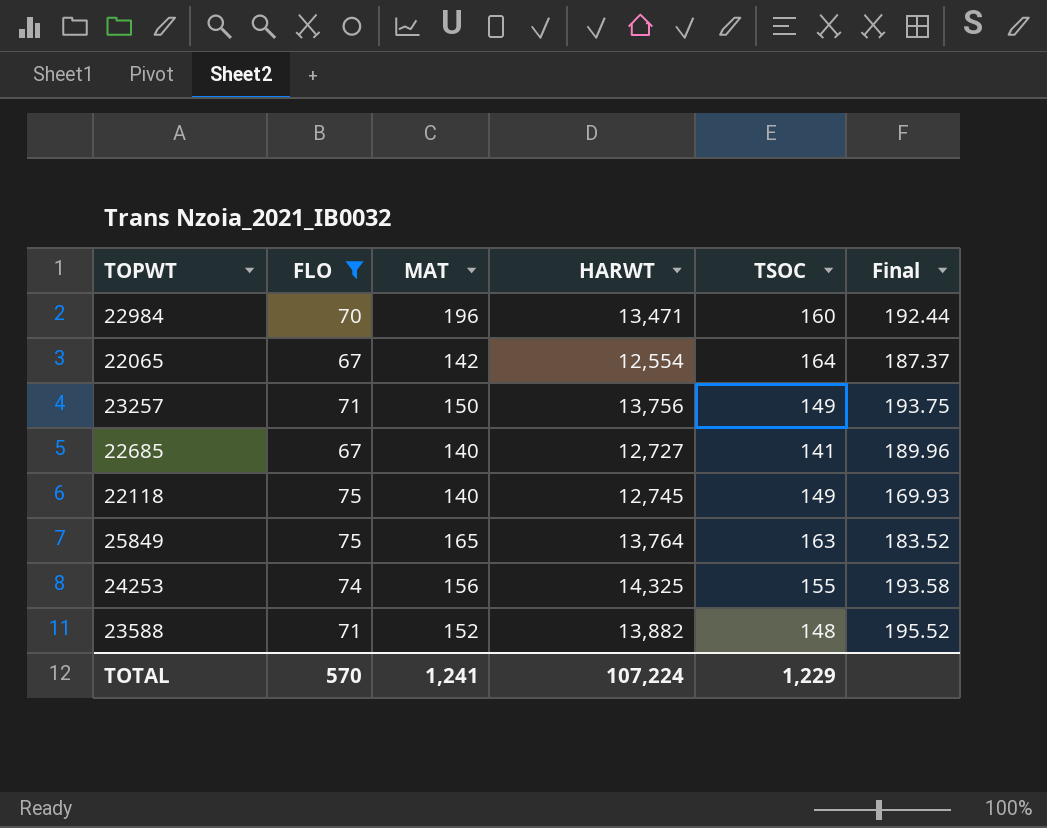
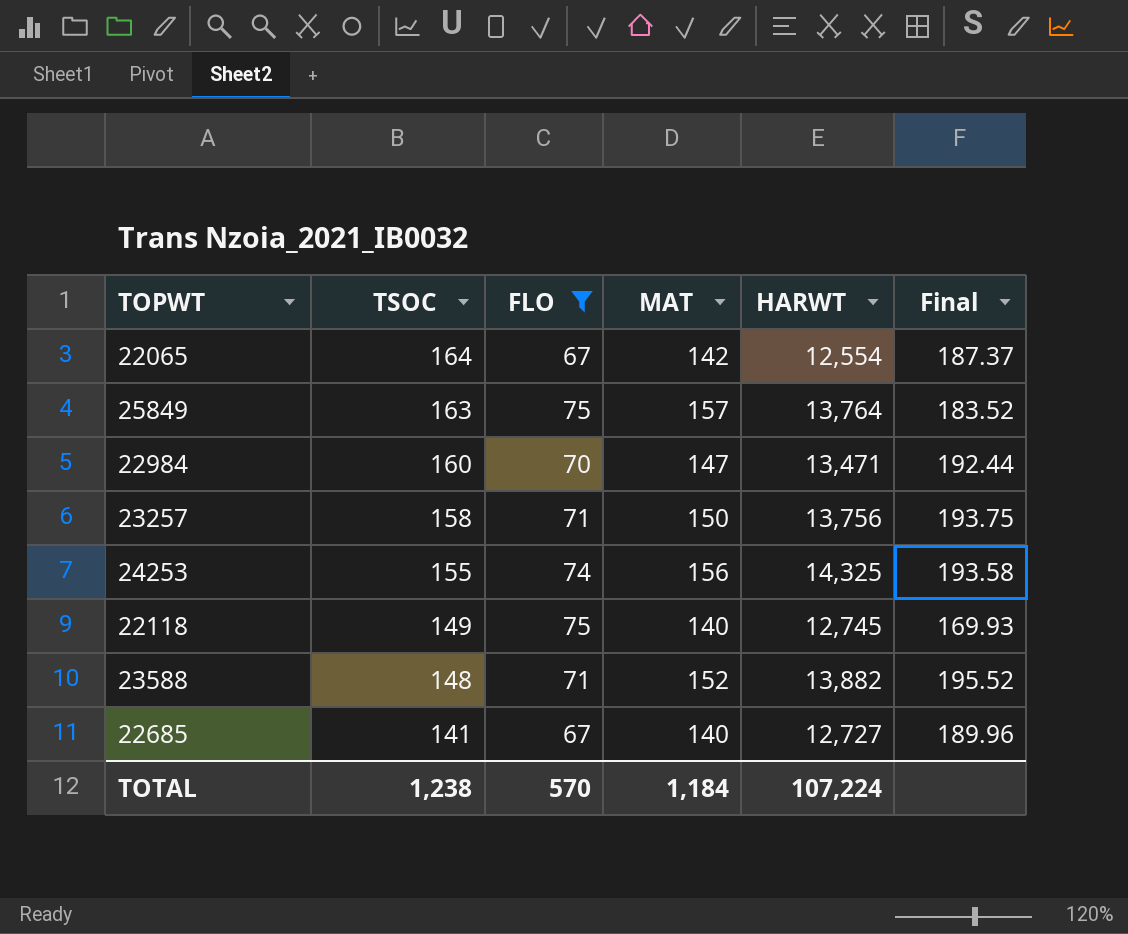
row order: none -> TSOC descending
column TSOC | position: 5 -> 2
25849 | MAT: 165 -> 157
22984 | MAT: 196 -> 147
23257 | TSOC: 149 -> 158
TOTAL | TSOC: 1,229 -> 1,238
TOTAL | MAT: 1,241 -> 1,184

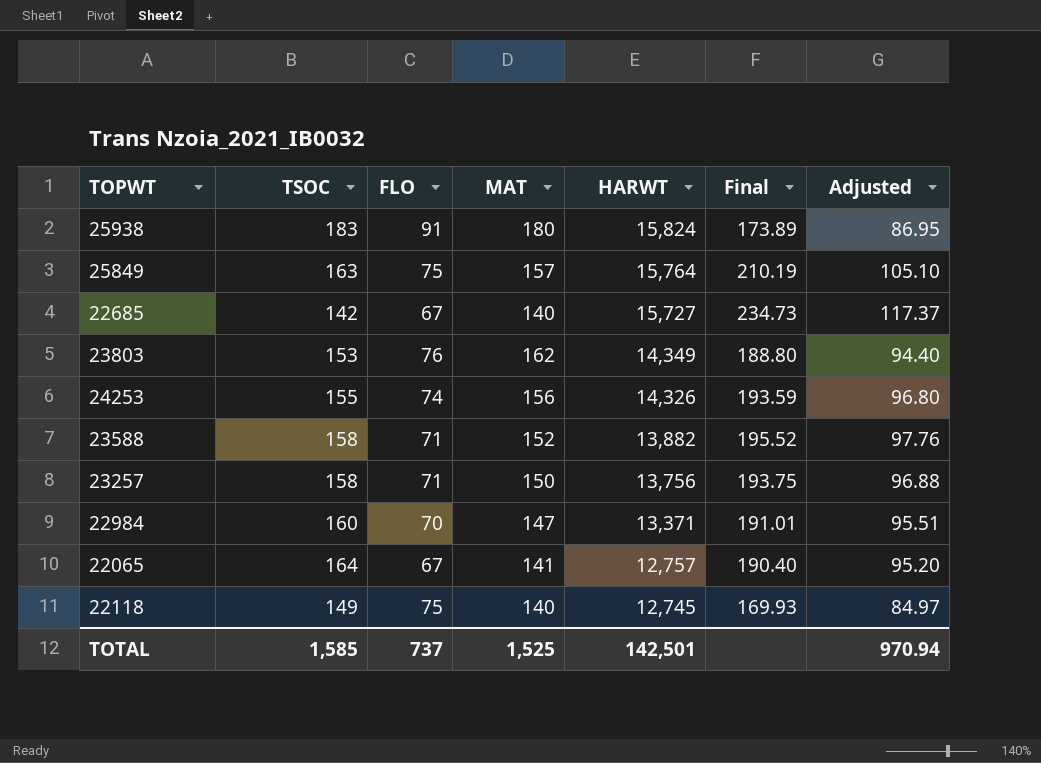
filter: FLO <= 75 -> none
row order: TSOC descending -> HARWT descending
column Adjusted | formula: none -> [Final] * 0.5
25849 | HARWT: 13,764 -> 15,764
25849 | Final: 183.52 -> 210.19
22685 | TSOC: 141 -> 142
22685 | HARWT: 12,727 -> 15,727
22685 | Final: 189.96 -> 234.73
24253 | HARWT: 14,325 -> 14,326
24253 | Final: 193.58 -> 193.59
23588 | TSOC: 148 -> 158
22984 | HARWT: 13,471 -> 13,371
22984 | Final: 192.44 -> 191.01
22065 | MAT: 142 -> 141
22065 | HARWT: 12,554 -> 12,757
22065 | Final: 187.37 -> 190.40
TOTAL | TSOC: 1,238 -> 1,585
TOTAL | FLO: 570 -> 737
TOTAL | MAT: 1,184 -> 1,525
TOTAL | HARWT: 107,224 -> 142,501

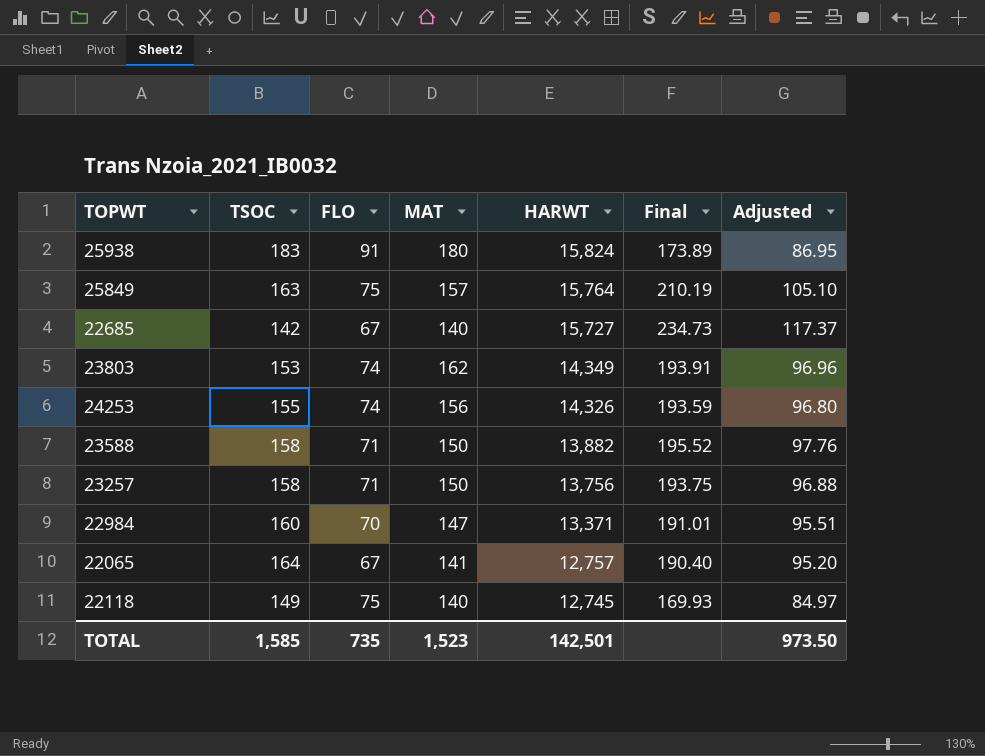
23803 | FLO: 76 -> 74
23803 | Final: 188.80 -> 193.91
23803 | Adjusted: 94.40 -> 96.96
23588 | MAT: 152 -> 150
TOTAL | FLO: 737 -> 735
TOTAL | MAT: 1,525 -> 1,523
TOTAL | Adjusted: 970.94 -> 973.50

